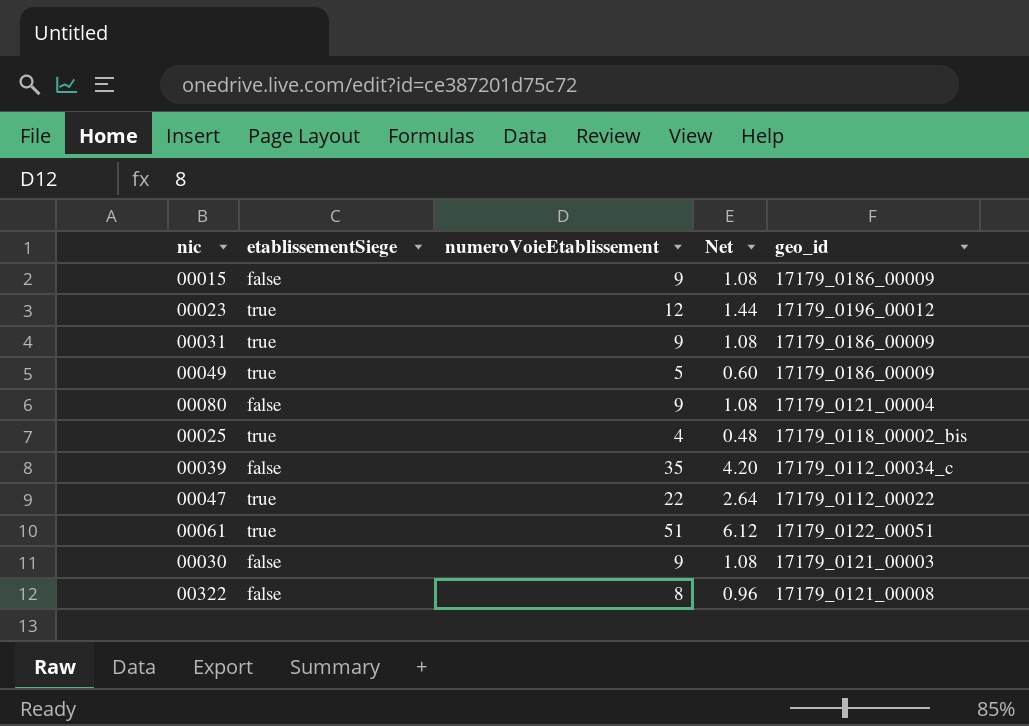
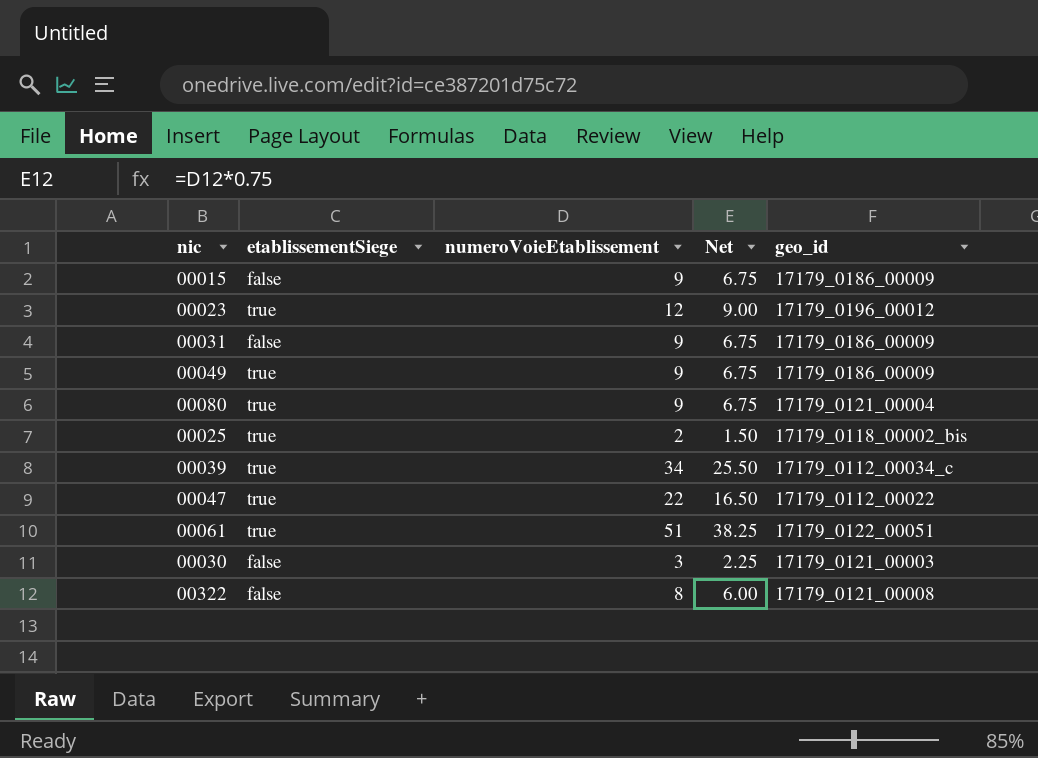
column Net | formula: [numeroVoieEtablissement] * 0.12 -> [numeroVoieEtablissement] * 0.75
00031 | etablissementSiege: true -> false
00049 | numeroVoieEtablissement: 5 -> 9
00080 | etablissementSiege: false -> true
00025 | numeroVoieEtablissement: 4 -> 2
00039 | etablissementSiege: false -> true
00039 | numeroVoieEtablissement: 35 -> 34
00030 | numeroVoieEtablissement: 9 -> 3

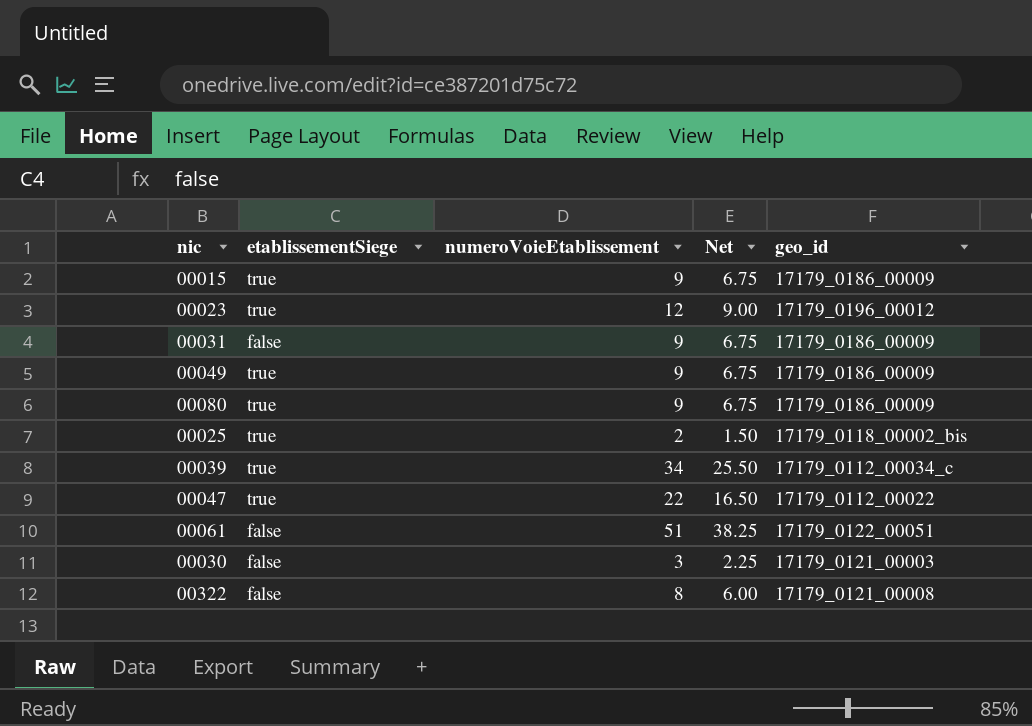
00015 | etablissementSiege: false -> true
00080 | geo_id: 17179_0121_00004 -> 17179_0186_00009
00061 | etablissementSiege: true -> false

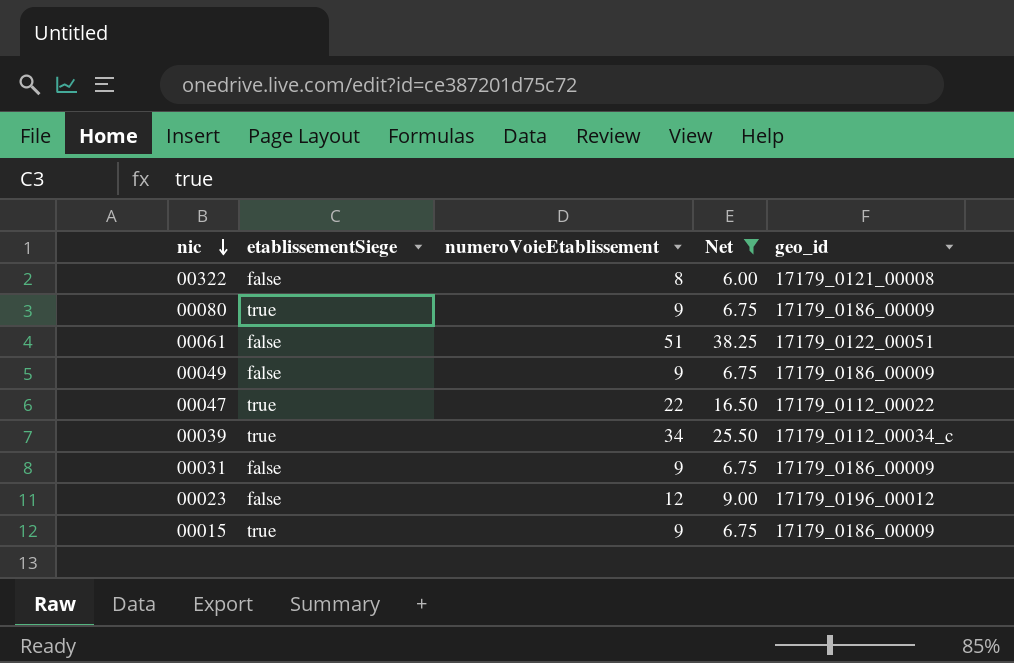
filter: none -> Net >= 6.00
row order: none -> nic descending
00049 | etablissementSiege: true -> false
00023 | etablissementSiege: true -> false

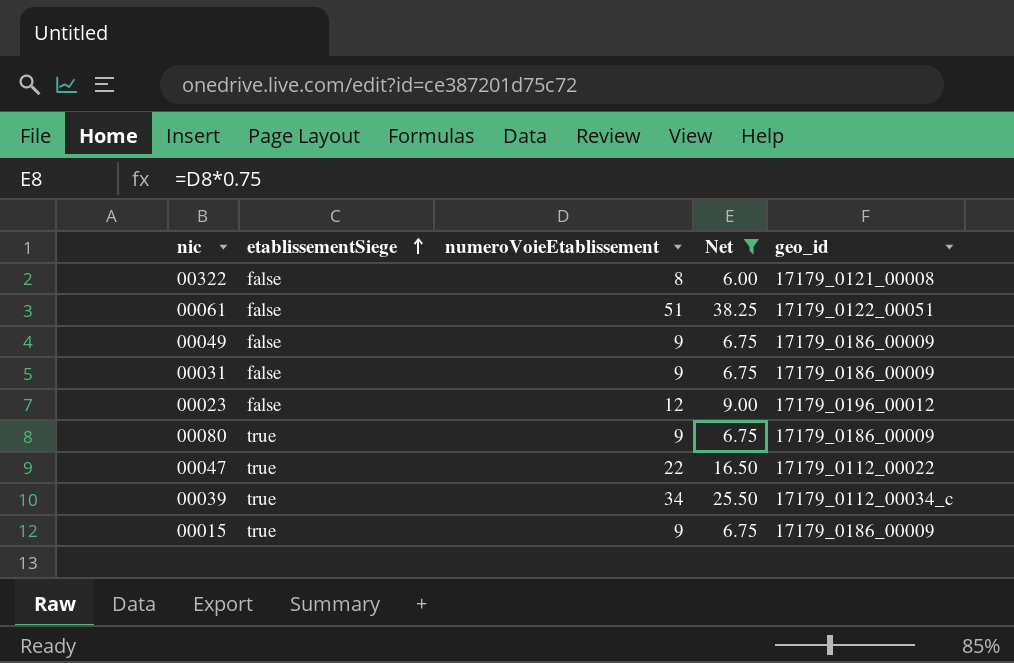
row order: nic descending -> etablissementSiege ascending

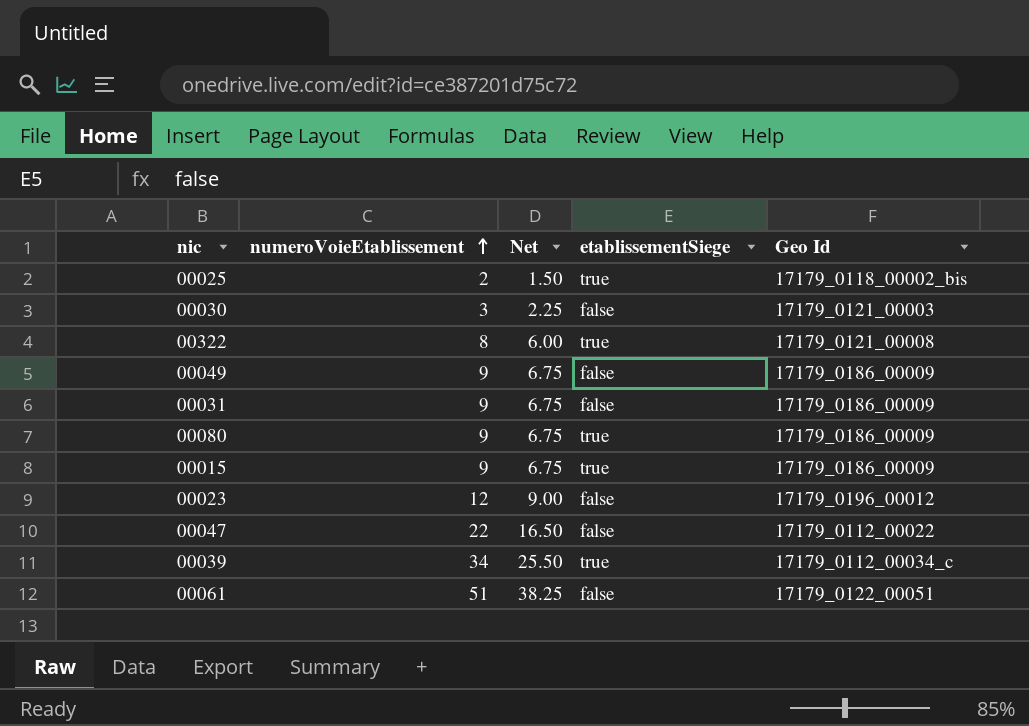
filter: Net >= 6.00 -> none
row order: etablissementSiege ascending -> numeroVoieEtablissement ascending
column etablissementSiege | position: 2 -> 4
column name: geo_id -> Geo Id
00322 | etablissementSiege: false -> true
00047 | etablissementSiege: true -> false

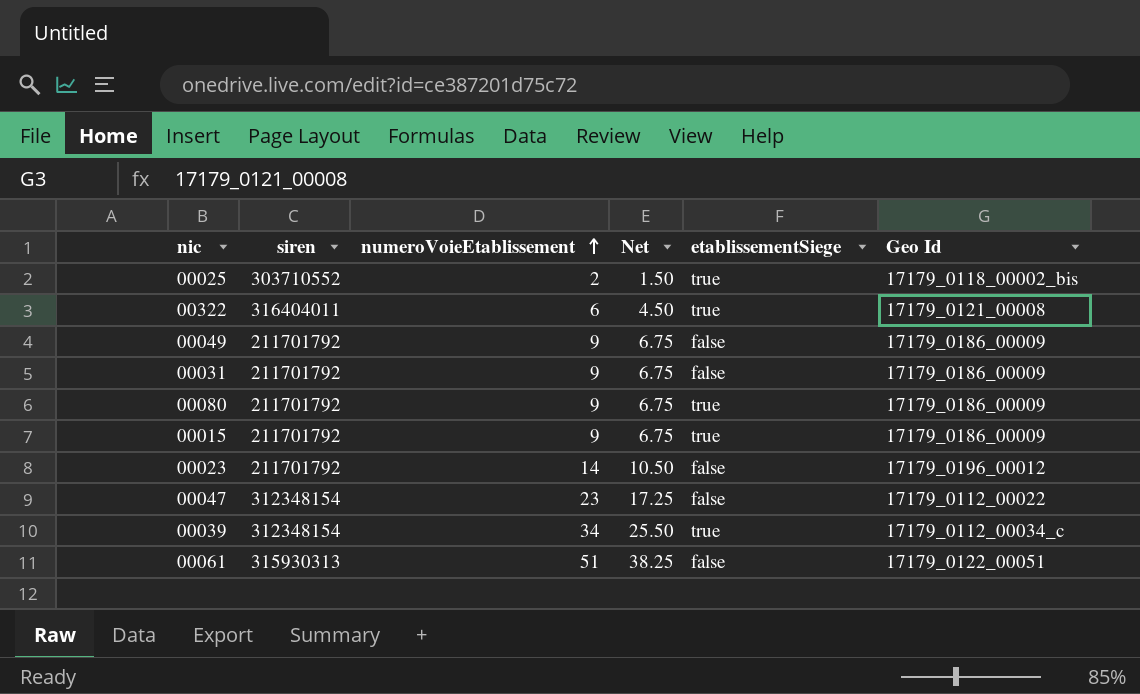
column siren | position: none -> 2
row 00030: 3 | 2.25 | false | 17179_0121_00003 -> none
00322 | numeroVoieEtablissement: 8 -> 6
00322 | Net: 6.00 -> 4.50
00023 | numeroVoieEtablissement: 12 -> 14
00023 | Net: 9.00 -> 10.50
00047 | numeroVoieEtablissement: 22 -> 23
00047 | Net: 16.50 -> 17.25

